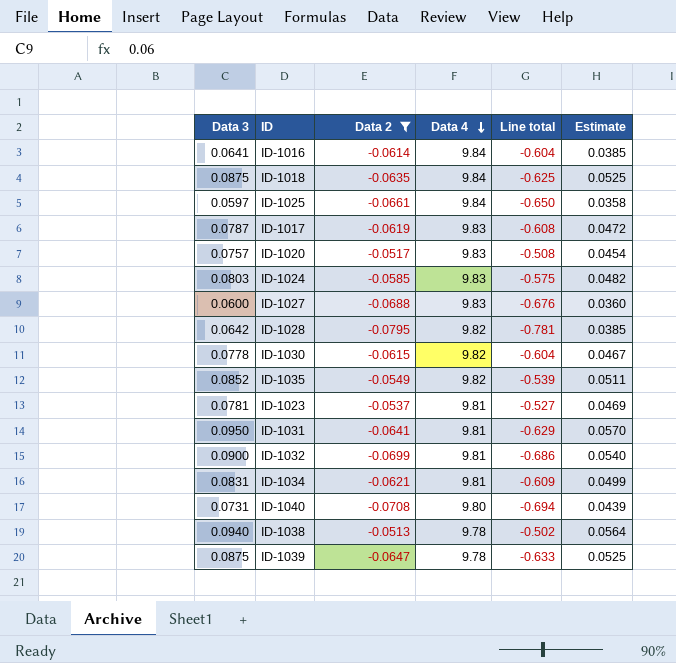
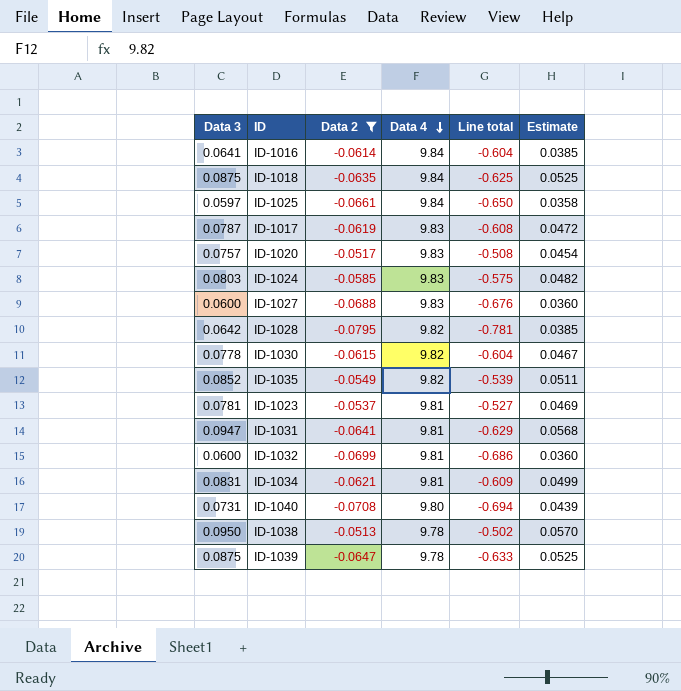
ID-1031 | Data 3: 0.0950 -> 0.0947
ID-1031 | Estimate: 0.0570 -> 0.0568
ID-1032 | Data 3: 0.0900 -> 0.0600
ID-1032 | Estimate: 0.0540 -> 0.0360
ID-1038 | Data 3: 0.0940 -> 0.0950
ID-1038 | Estimate: 0.0564 -> 0.0570

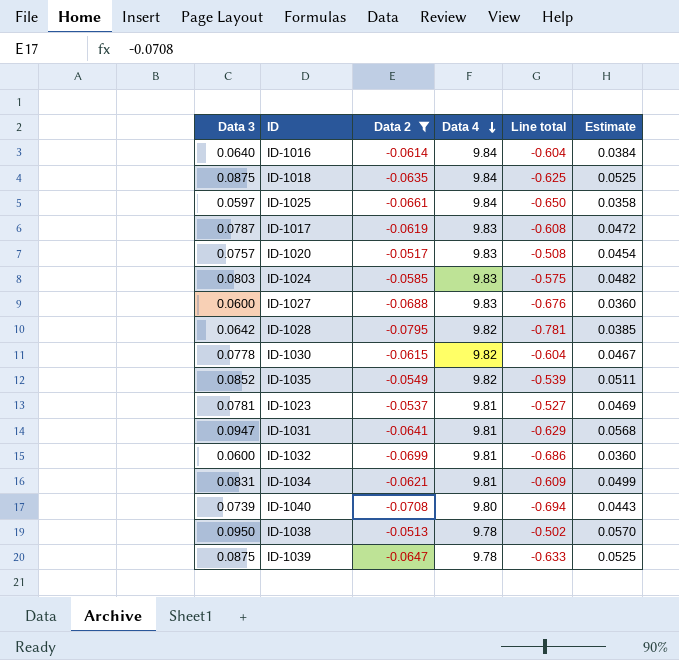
ID-1016 | Data 3: 0.0641 -> 0.0640
ID-1016 | Estimate: 0.0385 -> 0.0384
ID-1040 | Data 3: 0.0731 -> 0.0739
ID-1040 | Estimate: 0.0439 -> 0.0443

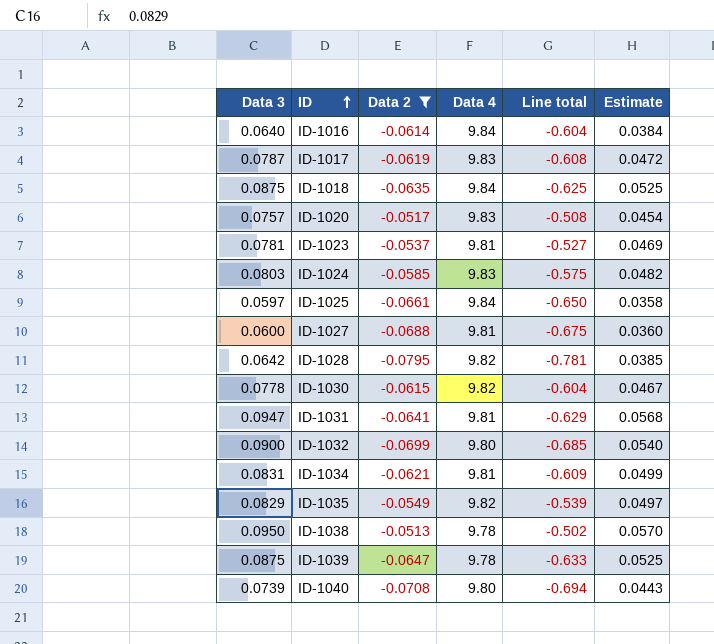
row order: Data 4 descending -> ID ascending
ID-1027 | Data 4: 9.83 -> 9.81
ID-1027 | Line total: -0.676 -> -0.675
ID-1032 | Data 3: 0.0600 -> 0.0900
ID-1032 | Data 4: 9.81 -> 9.80
ID-1032 | Line total: -0.686 -> -0.685
ID-1032 | Estimate: 0.0360 -> 0.0540
ID-1035 | Data 3: 0.0852 -> 0.0829
ID-1035 | Estimate: 0.0511 -> 0.0497

